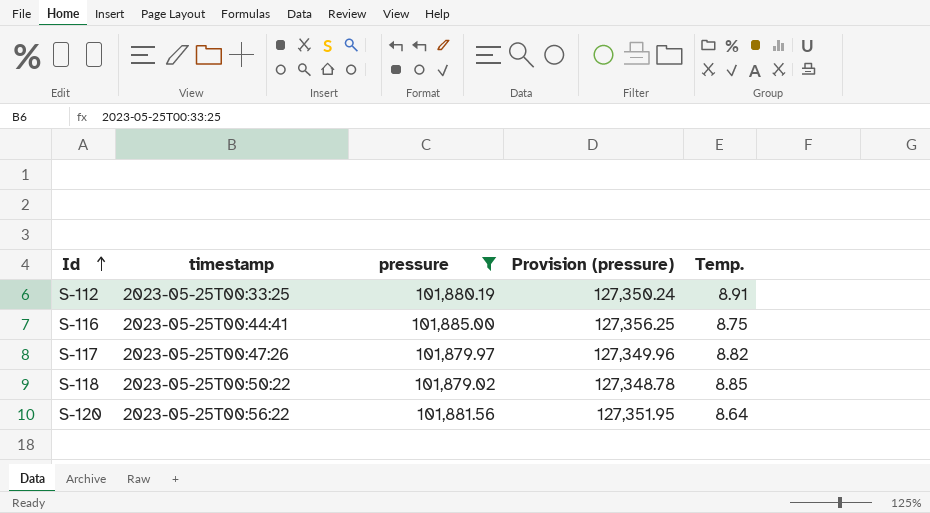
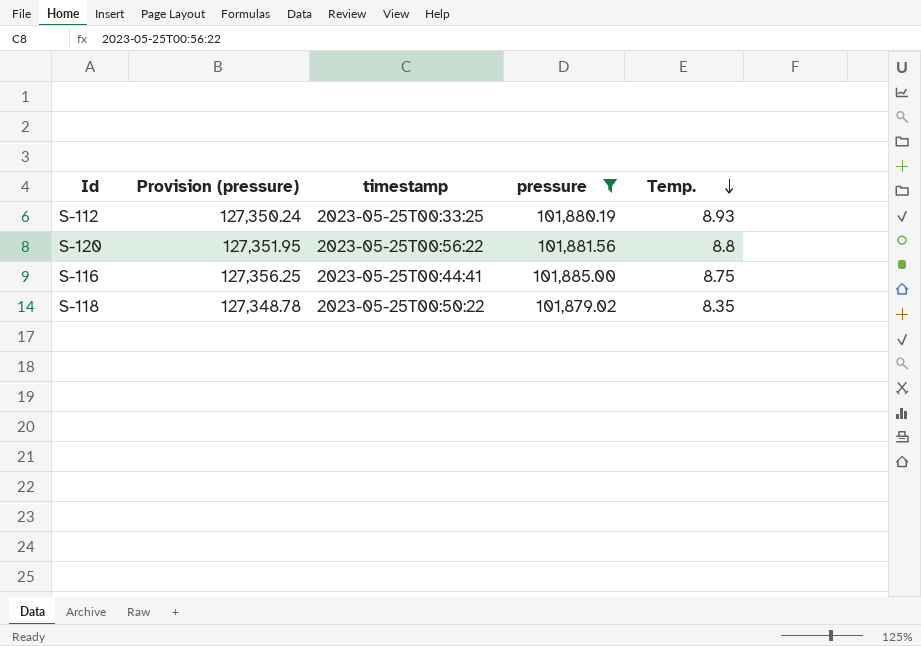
row order: Id ascending -> Temp. descending
column Provision (pressure) | position: 4 -> 2
row S-117: 2023-05-25T00:47:26 | 101,879.97 | 127,349.96 | 8.82 -> none
S-112 | Temp.: 8.91 -> 8.93
S-120 | Temp.: 8.64 -> 8.8
S-118 | Temp.: 8.85 -> 8.35

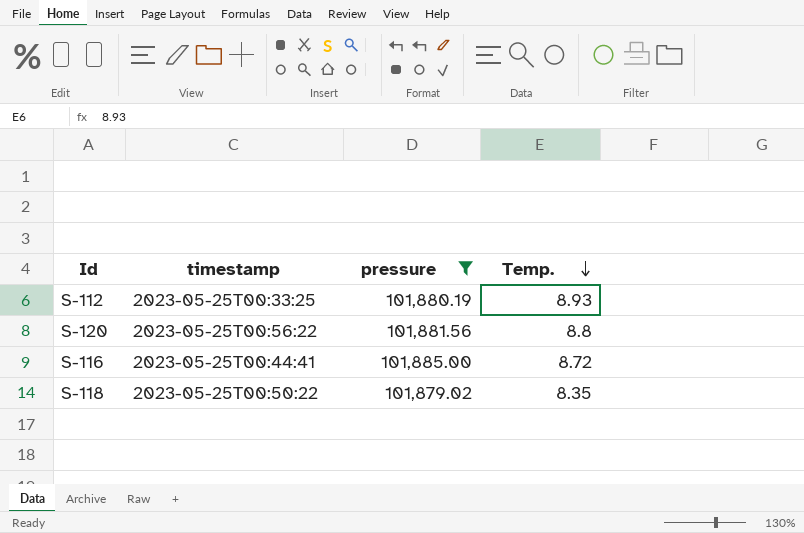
column Provision (pressure) | formula: [pressure] * 1.25 -> none
S-116 | Temp.: 8.75 -> 8.72

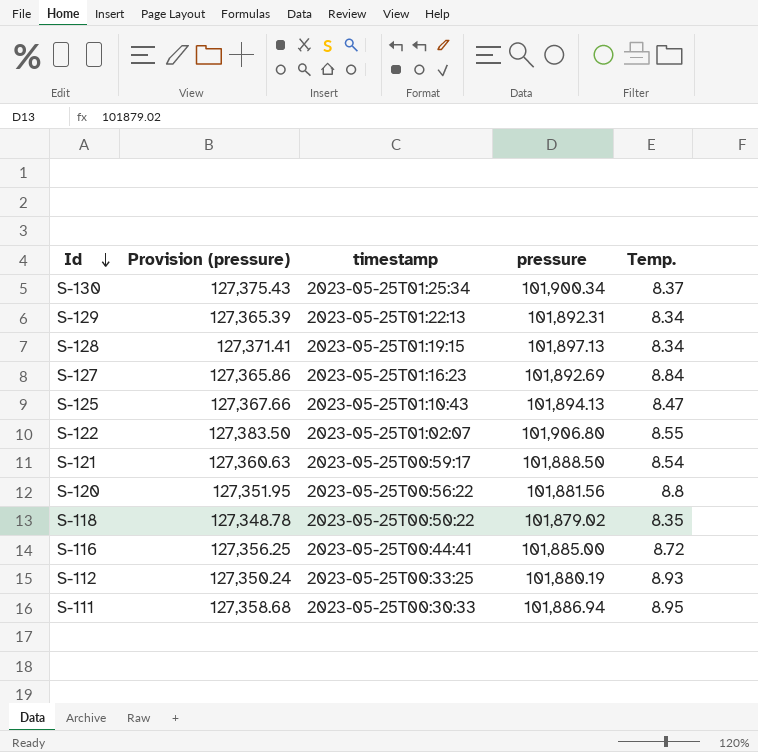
filter: pressure <= 101,885.00 -> none
row order: Temp. descending -> Id descending
column Provision (pressure) | formula: none -> [pressure] * 1.25

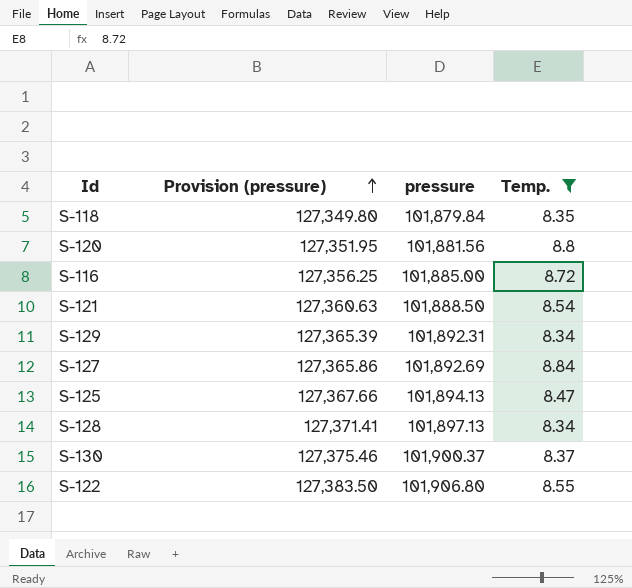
filter: none -> Temp. <= 8.84
row order: Id descending -> Provision (pressure) ascending
column timestamp | position: 3 -> none
S-118 | Provision (pressure): 127,348.78 -> 127,349.80
S-118 | pressure: 101,879.02 -> 101,879.84
S-130 | Provision (pressure): 127,375.43 -> 127,375.46
S-130 | pressure: 101,900.34 -> 101,900.37

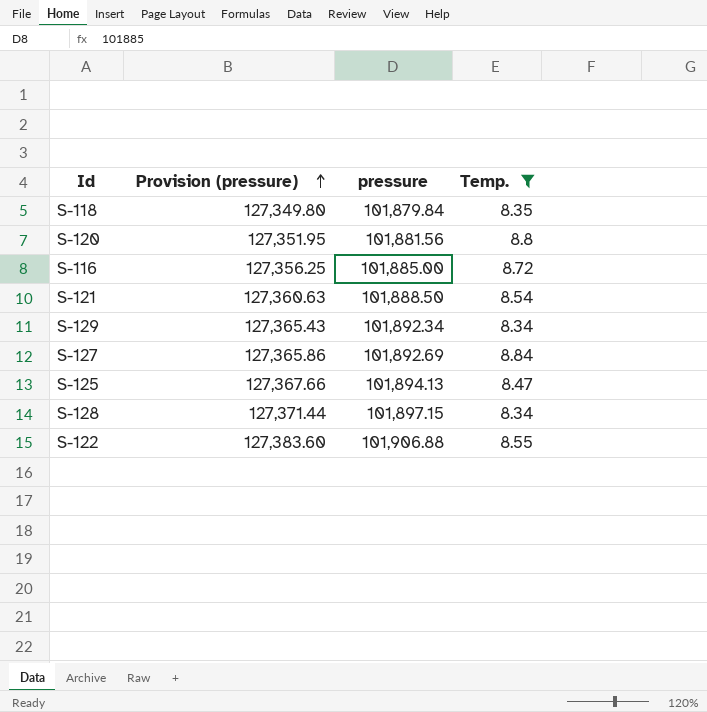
row S-130: 127,375.46 | 101,900.37 | 8.37 -> none
S-129 | Provision (pressure): 127,365.39 -> 127,365.43
S-129 | pressure: 101,892.31 -> 101,892.34
S-128 | Provision (pressure): 127,371.41 -> 127,371.44
S-128 | pressure: 101,897.13 -> 101,897.15
S-122 | Provision (pressure): 127,383.50 -> 127,383.60
S-122 | pressure: 101,906.80 -> 101,906.88

